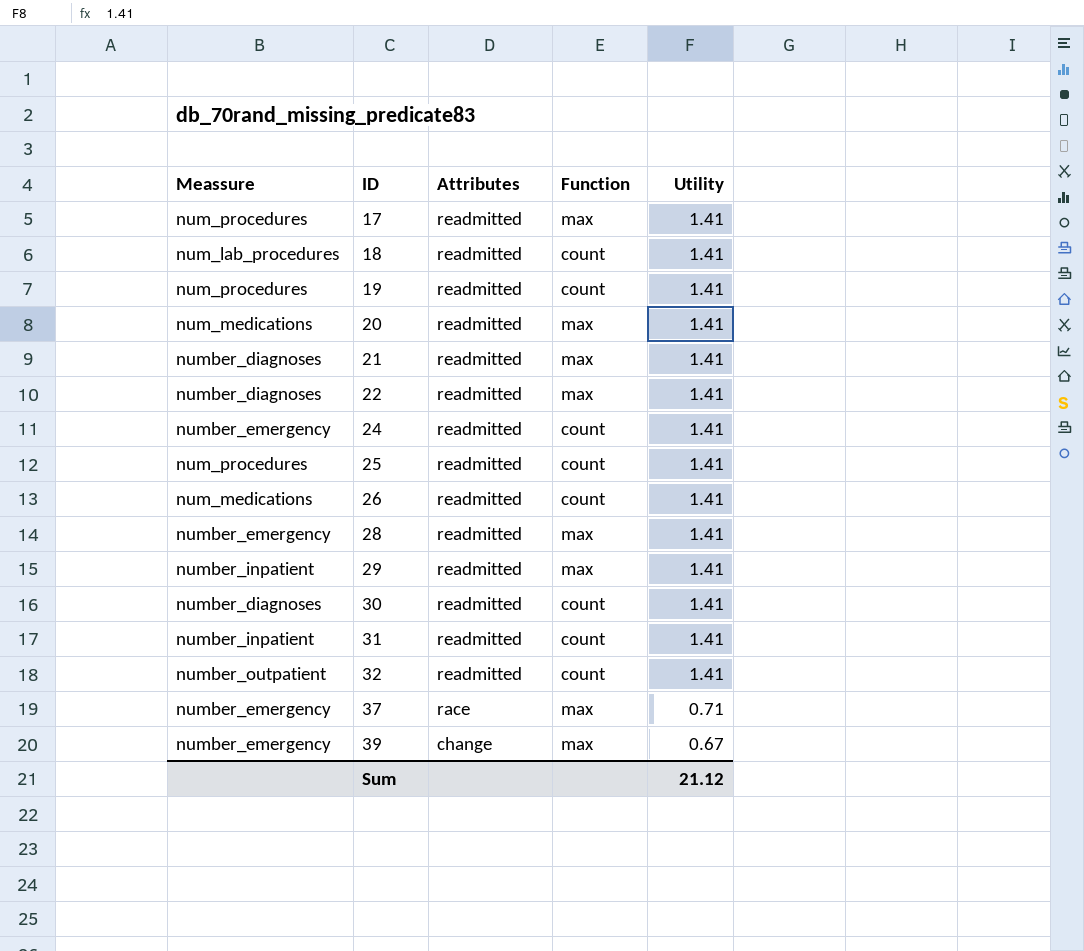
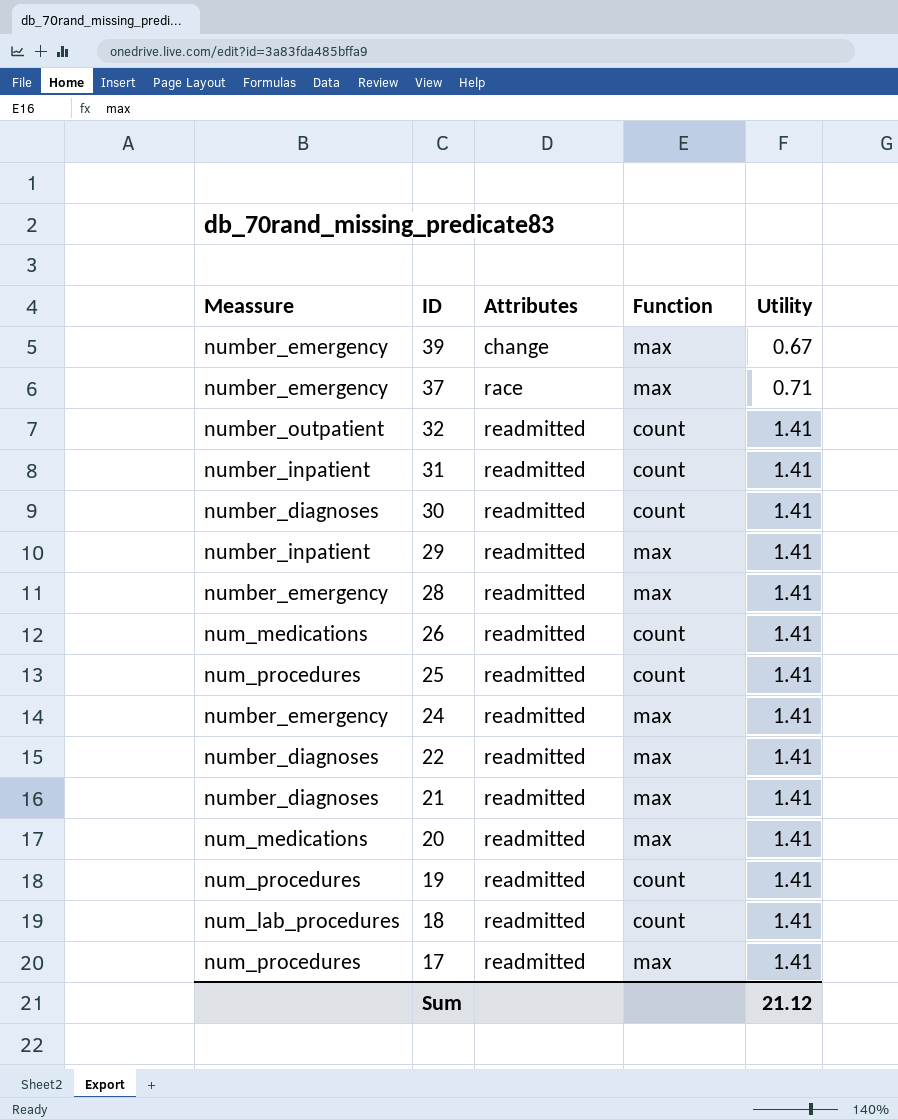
row order: ID ascending -> ID descending
24 | Function: count -> max

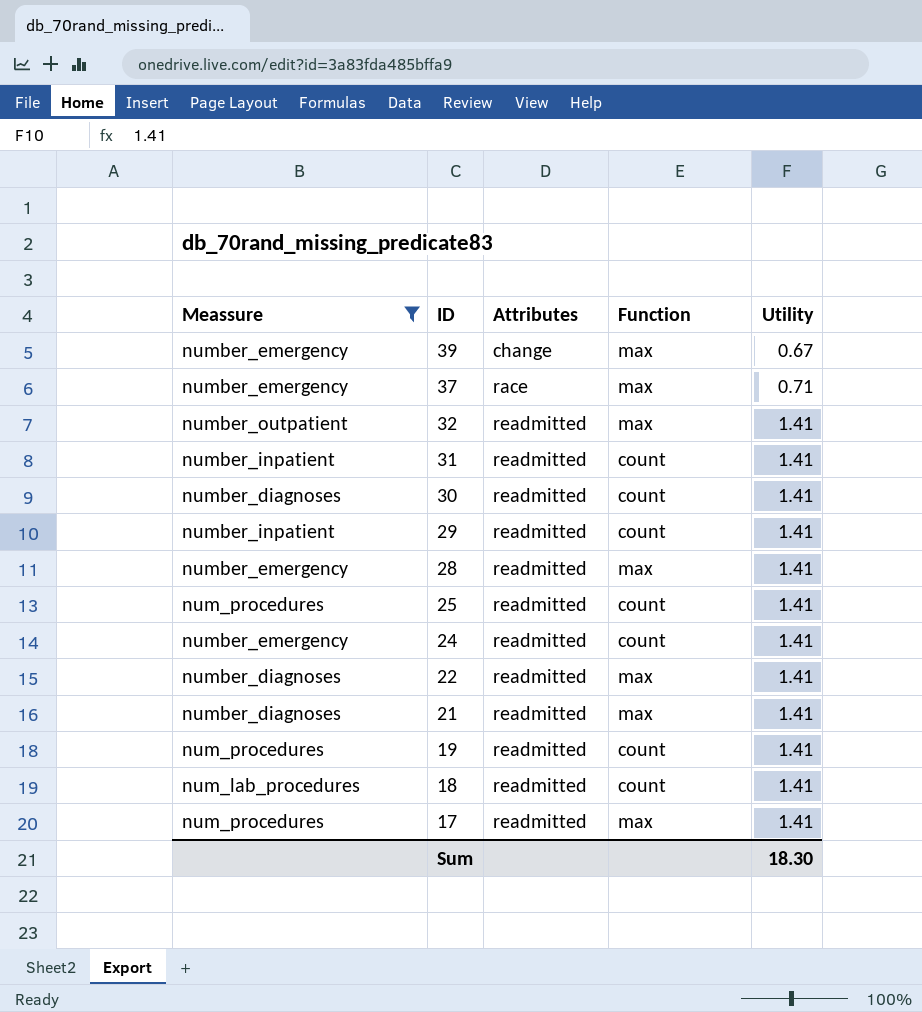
filter: none -> Meassure != num_medications
32 | Function: count -> max
29 | Function: max -> count
24 | Function: max -> count
Sum | Utility: 21.12 -> 18.30

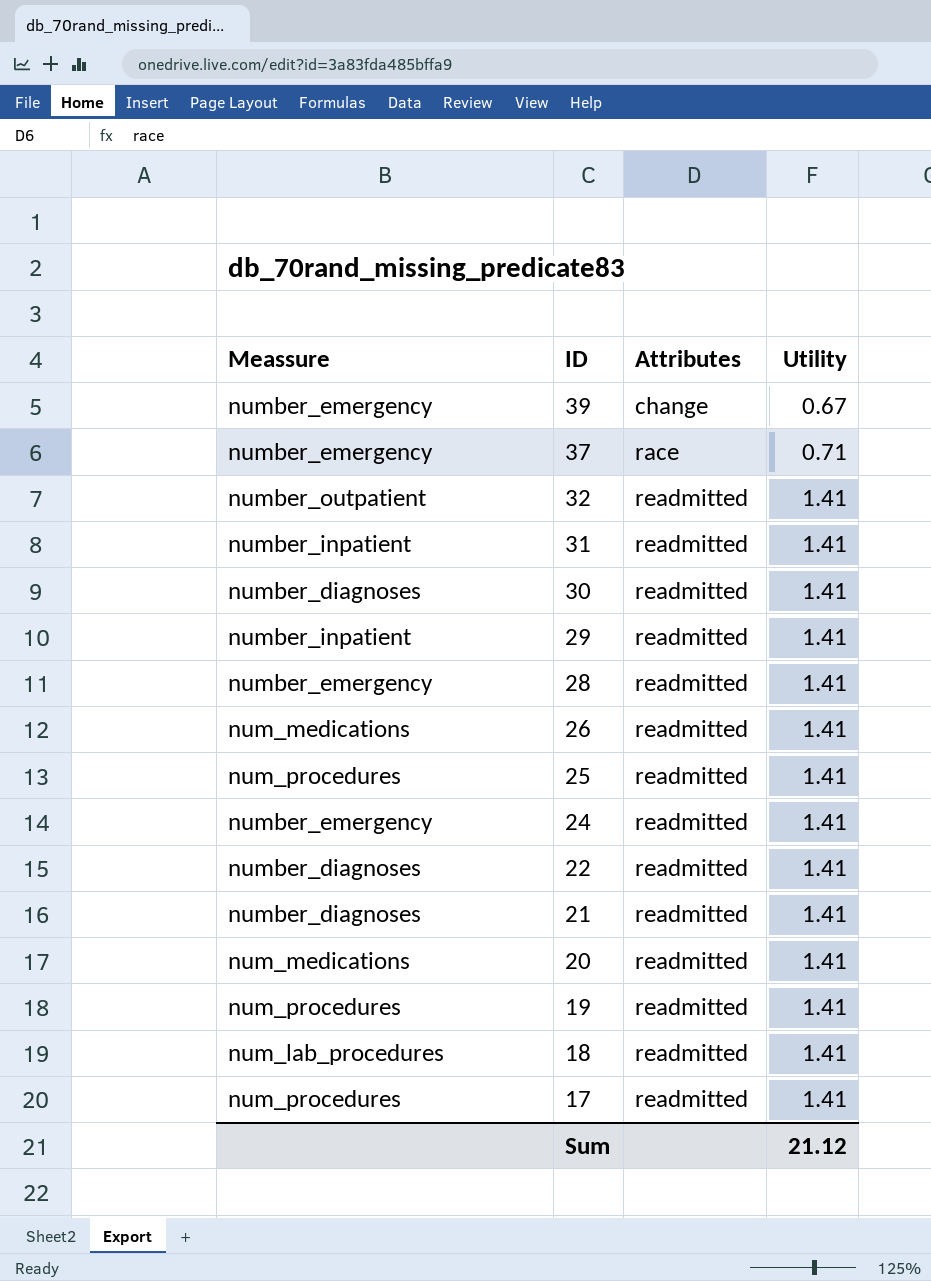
filter: Meassure != num_medications -> none
column Function | position: 4 -> none
Sum | Utility: 18.30 -> 21.12

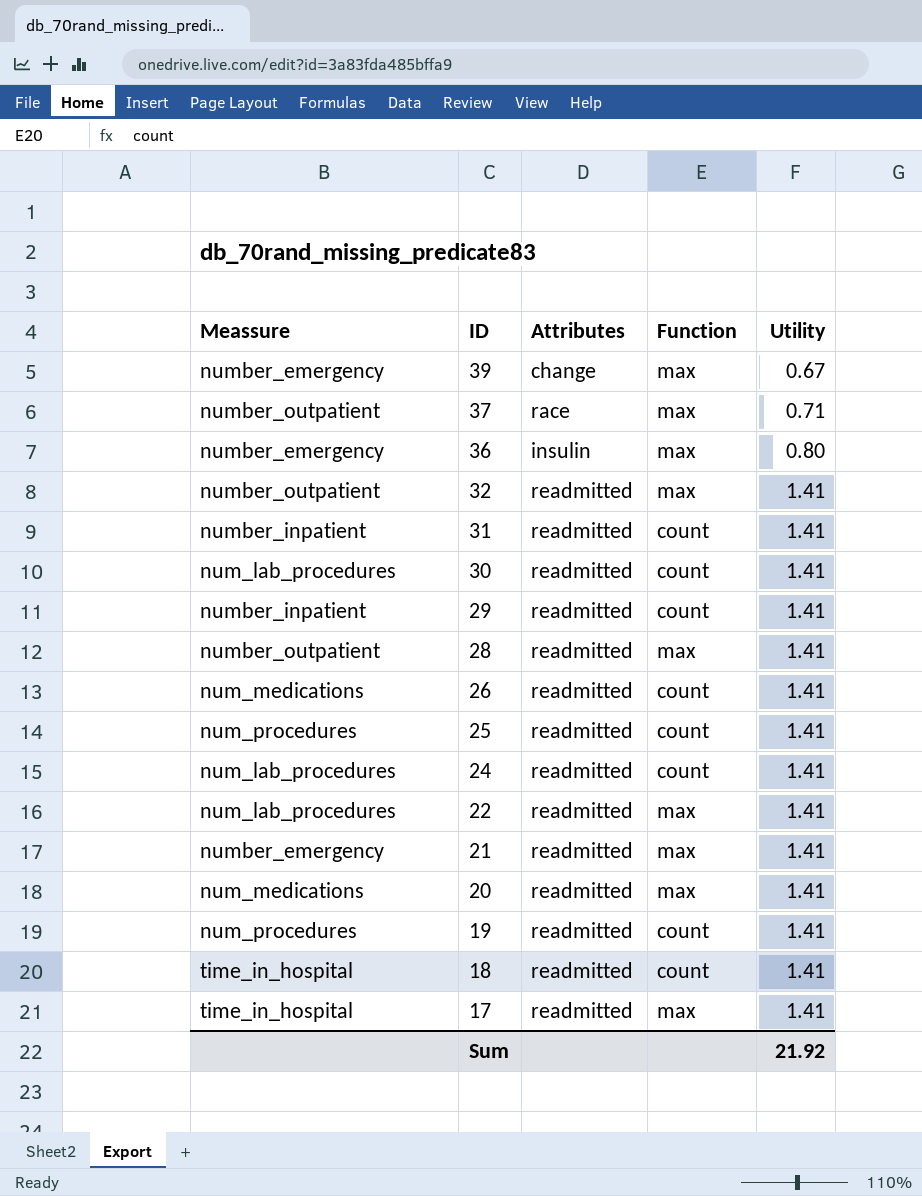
column Function | position: none -> 4
37 | Meassure: number_emergency -> number_outpatient
row 36: none -> number_emergency | insulin | max | 0.80
30 | Meassure: number_diagnoses -> num_lab_procedures
28 | Meassure: number_emergency -> number_outpatient
24 | Meassure: number_emergency -> num_lab_procedures
22 | Meassure: number_diagnoses -> num_lab_procedures
21 | Meassure: number_diagnoses -> number_emergency
18 | Meassure: num_lab_procedures -> time_in_hospital
17 | Meassure: num_procedures -> time_in_hospital
Sum | Utility: 21.12 -> 21.92

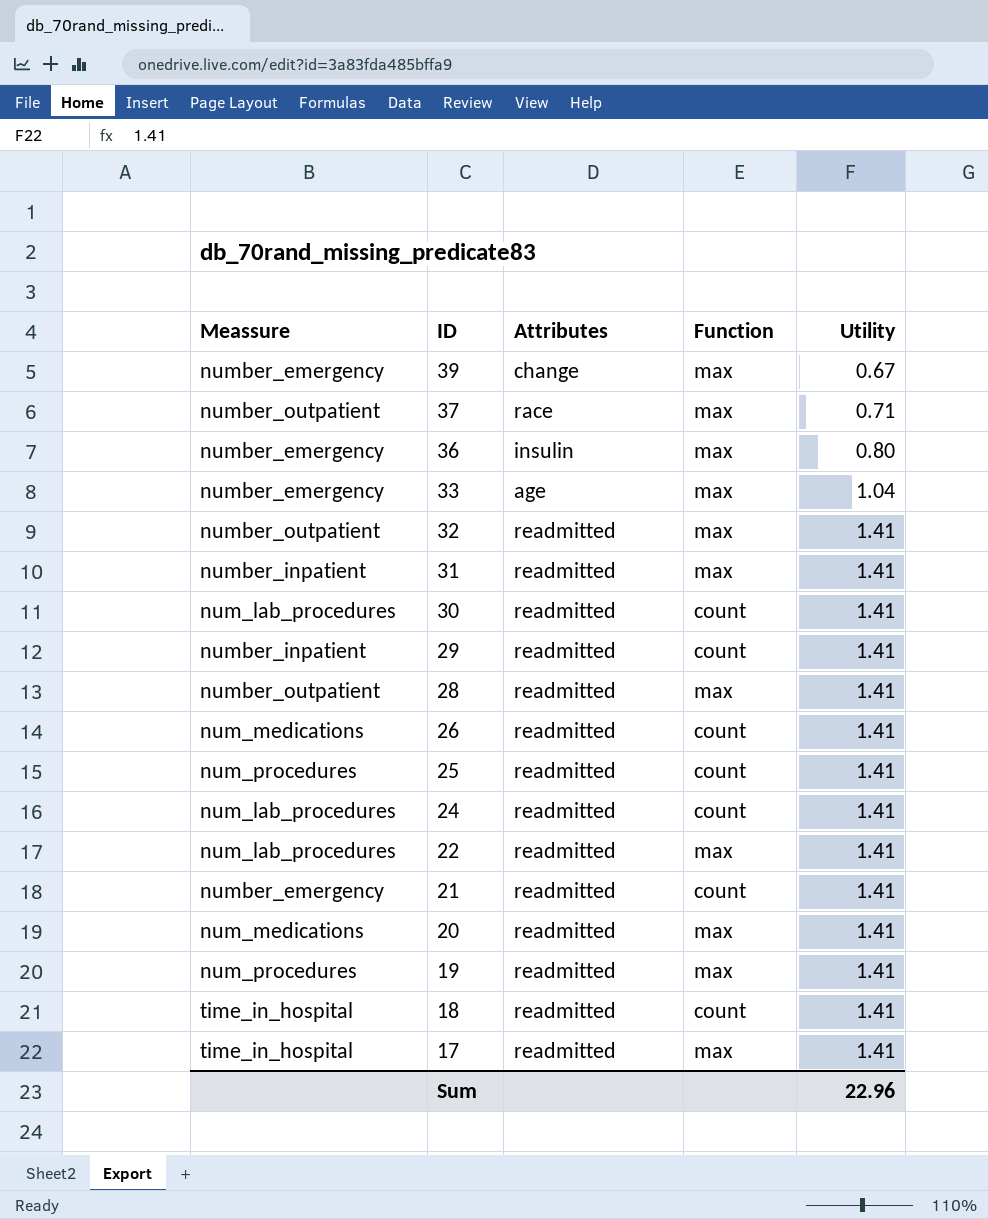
row 33: none -> number_emergency | age | max | 1.04
31 | Function: count -> max
21 | Function: max -> count
19 | Function: count -> max
Sum | Utility: 21.92 -> 22.96

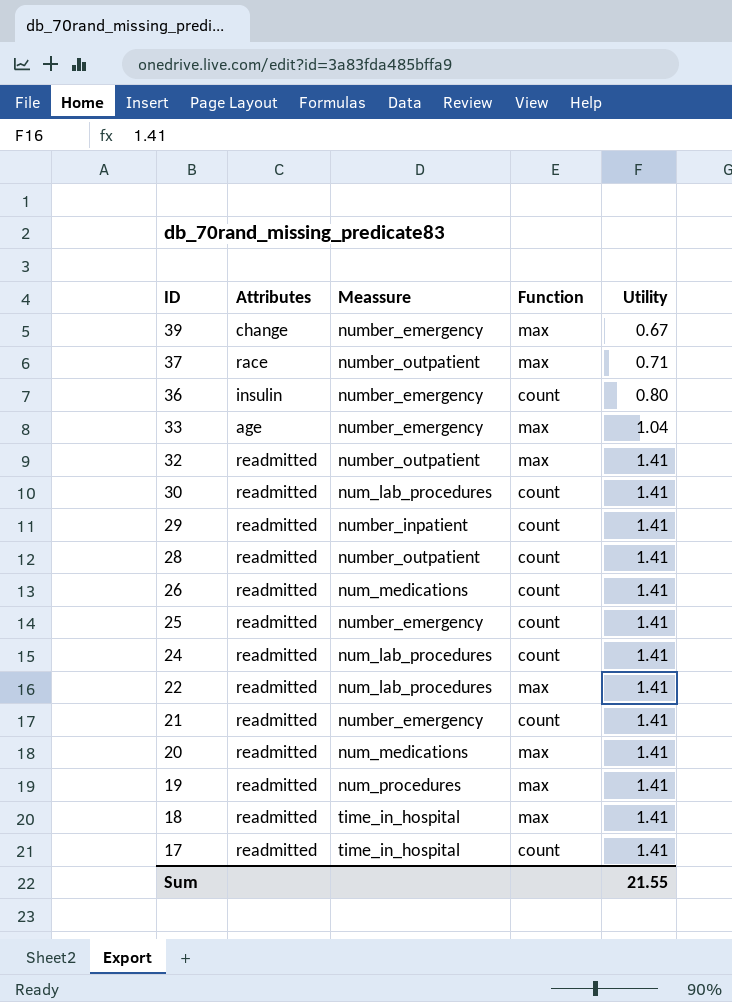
column Meassure | position: 1 -> 3
row 31: number_inpatient | readmitted | max | 1.41 -> none
36 | Function: max -> count
28 | Function: max -> count
25 | Meassure: num_procedures -> number_emergency
18 | Function: count -> max
17 | Function: max -> count
Sum | Utility: 22.96 -> 21.55

